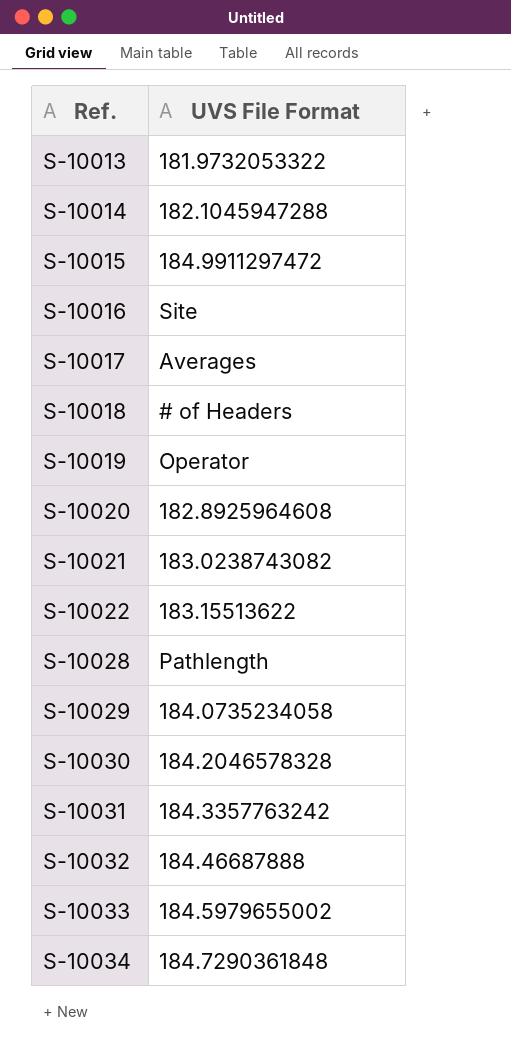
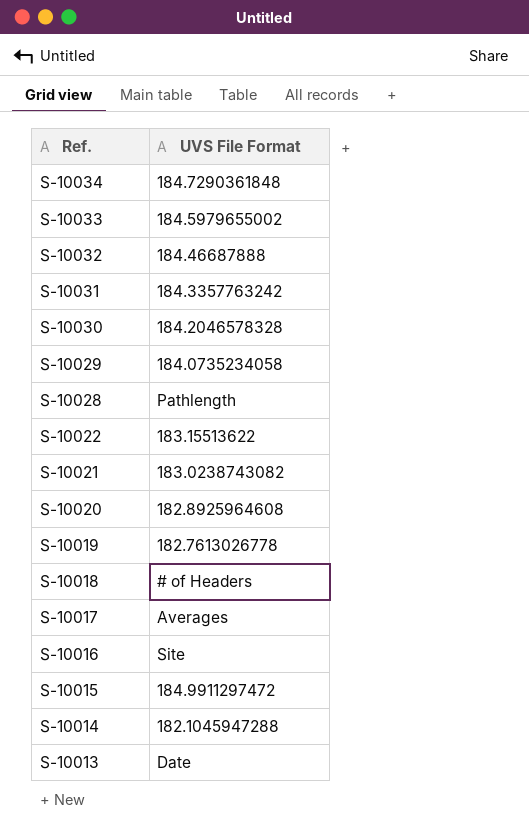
row order: Ref. ascending -> Ref. descending
S-10019 | UVS File Format: Operator -> 182.7613026778
S-10013 | UVS File Format: 181.9732053322 -> Date

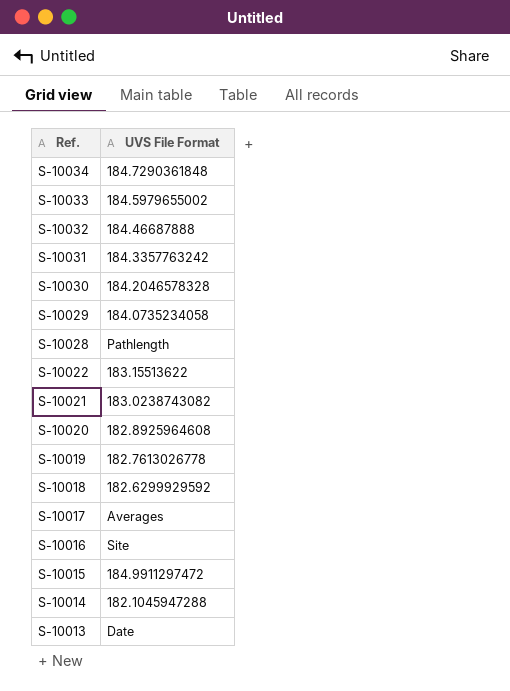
S-10018 | UVS File Format: # of Headers -> 182.6299929592

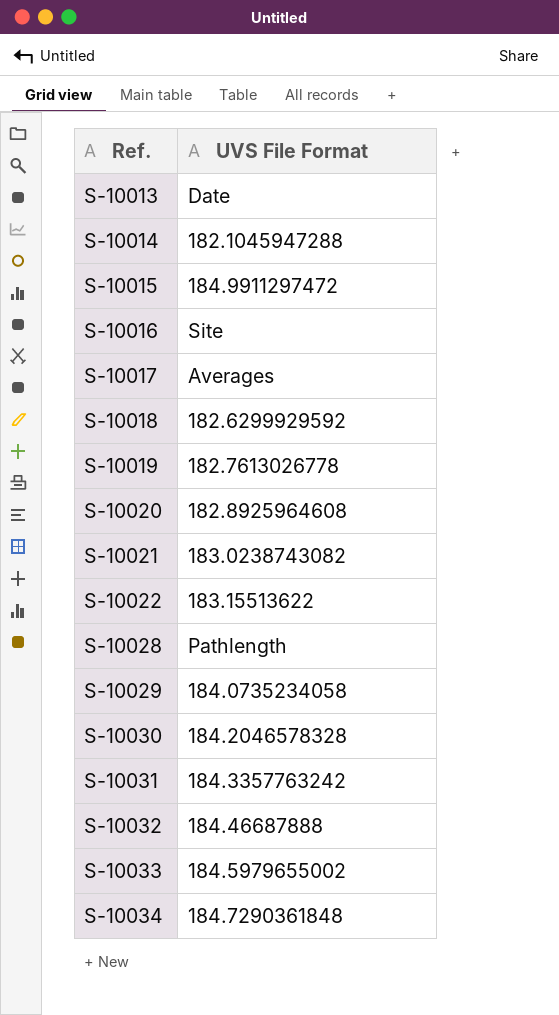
row order: Ref. descending -> Ref. ascending

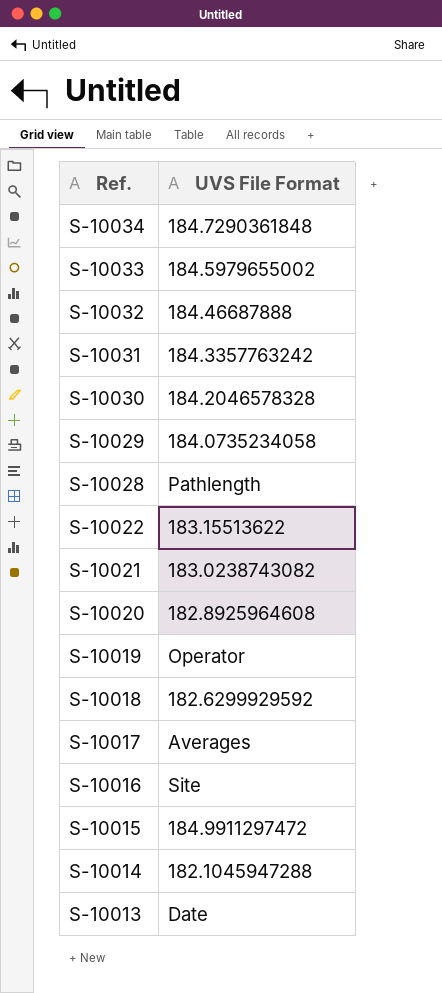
row order: Ref. ascending -> Ref. descending
S-10019 | UVS File Format: 182.7613026778 -> Operator

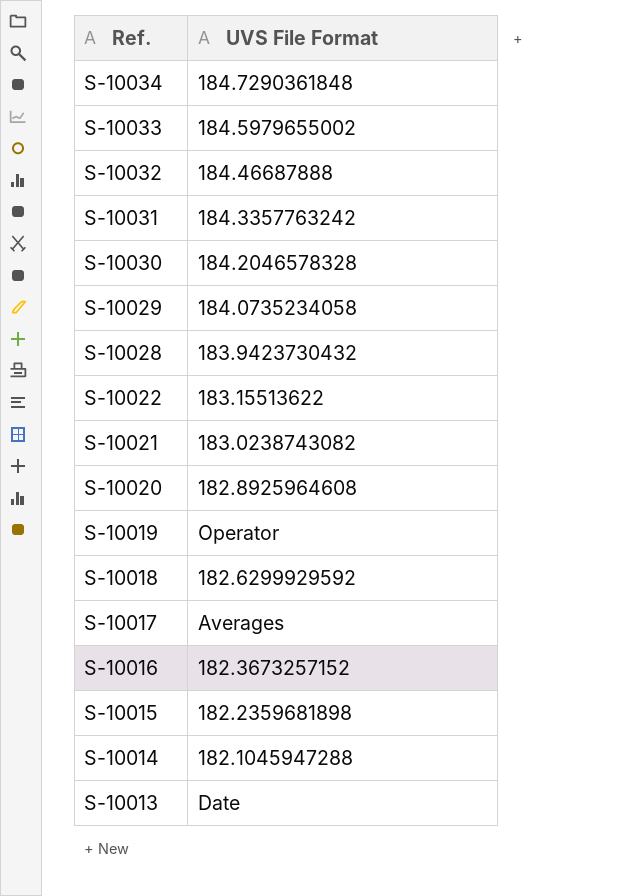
S-10028 | UVS File Format: Pathlength -> 183.9423730432
S-10016 | UVS File Format: Site -> 182.3673257152
S-10015 | UVS File Format: 184.9911297472 -> 182.2359681898

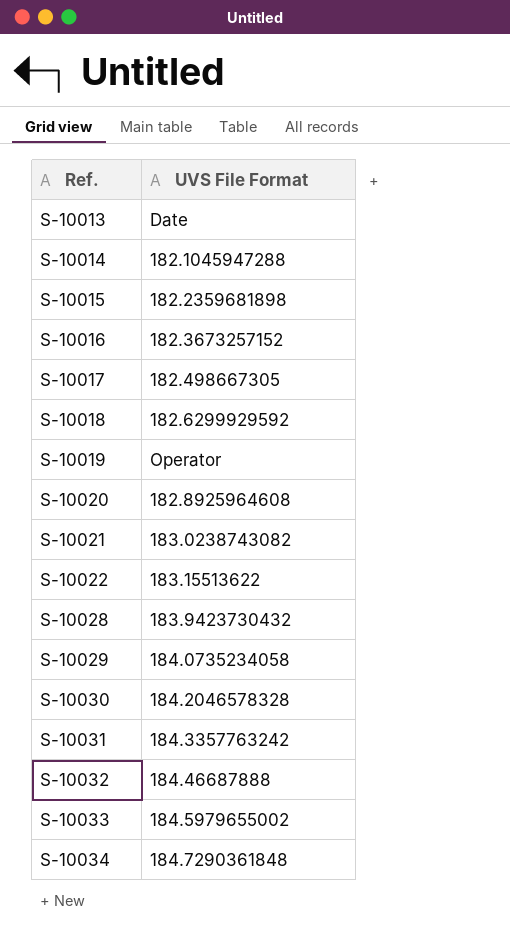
row order: Ref. descending -> Ref. ascending
S-10017 | UVS File Format: Averages -> 182.498667305

